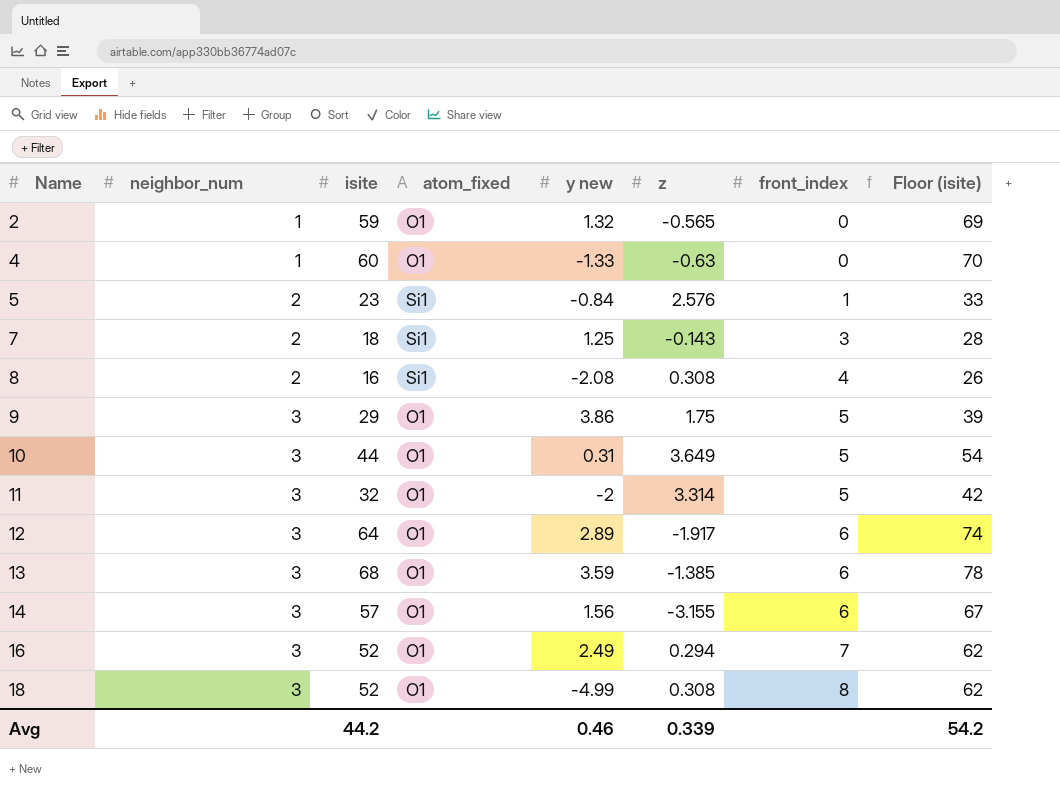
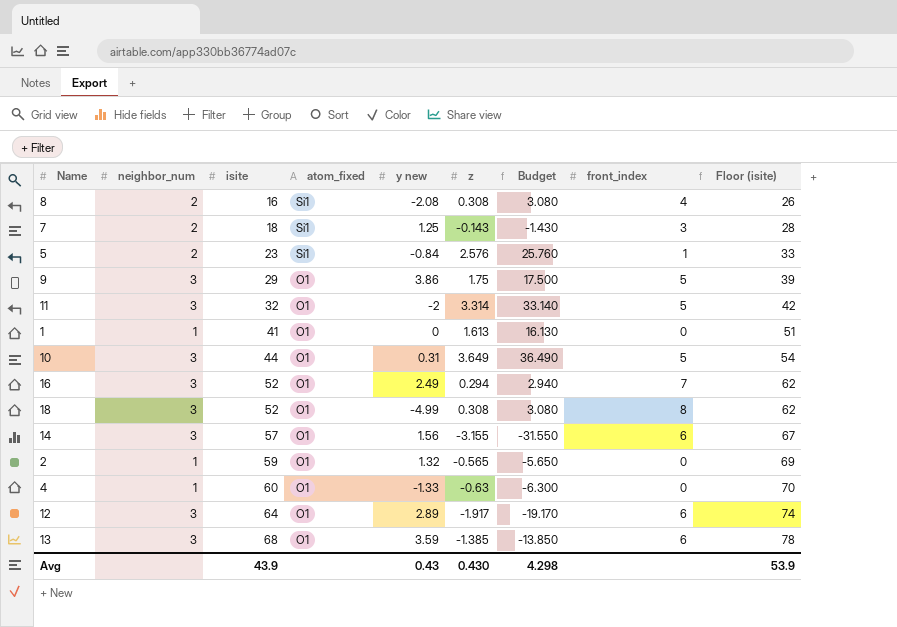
row order: Name ascending -> isite ascending
column Budget | formula: none -> [z] * 10
row 1: none -> 1 | 41 | O1 | 0 | 1.613 | 16.130 | 0 | 51
Avg | isite: 44.2 -> 43.9
Avg | y new: 0.46 -> 0.43
Avg | z: 0.339 -> 0.430
Avg | Floor (isite): 54.2 -> 53.9

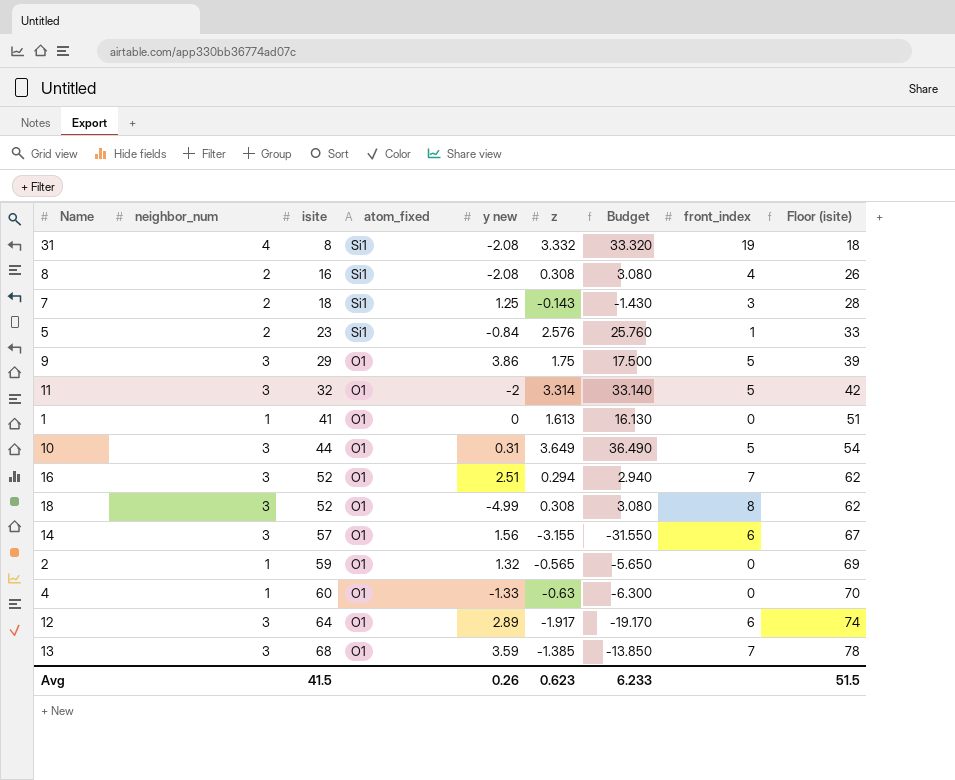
row 31: none -> 4 | 8 | Si1 | -2.08 | 3.332 | 33.320 | 19 | 18
16 | y new: 2.49 -> 2.51
13 | front_index: 6 -> 7
Avg | isite: 43.9 -> 41.5
Avg | y new: 0.43 -> 0.26
Avg | z: 0.430 -> 0.623
Avg | Budget: 4.298 -> 6.233
Avg | Floor (isite): 53.9 -> 51.5

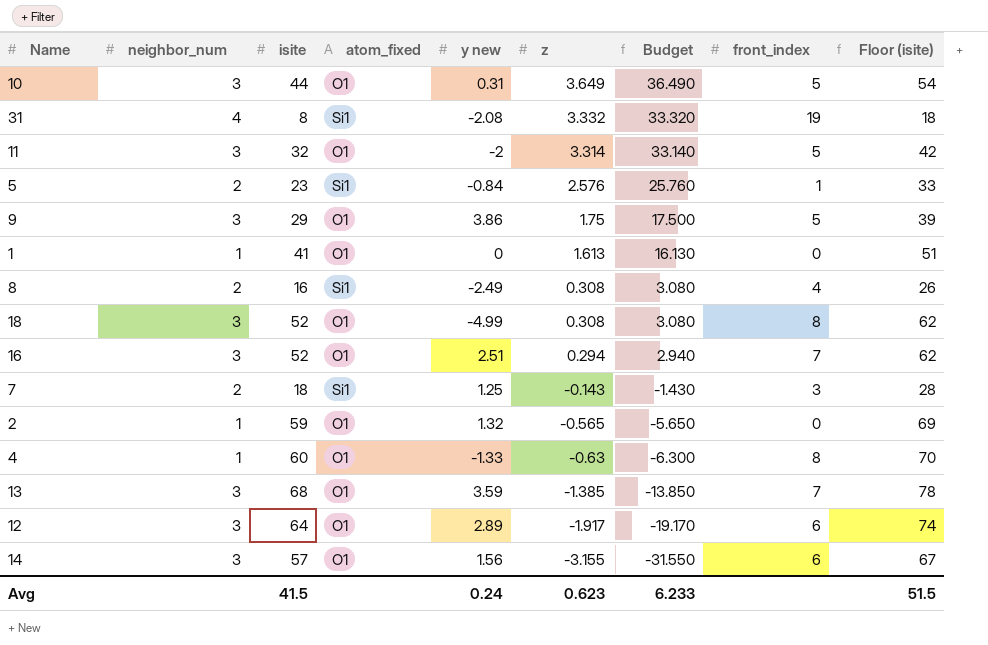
row order: isite ascending -> z descending
8 | y new: -2.08 -> -2.49
4 | front_index: 0 -> 8
Avg | y new: 0.26 -> 0.24

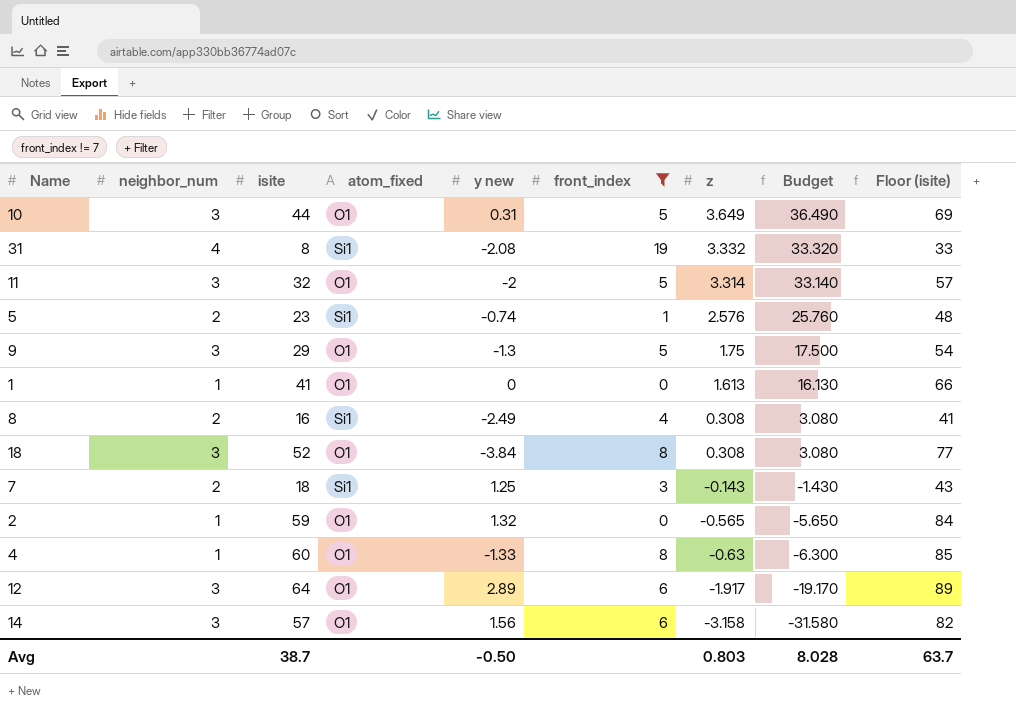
filter: none -> front_index != 7
column front_index | position: 8 -> 6
column Floor (isite) | formula: [isite] + 10 -> [isite] + 25
5 | y new: -0.84 -> -0.74
9 | y new: 3.86 -> -1.3
18 | y new: -4.99 -> -3.84
14 | z: -3.155 -> -3.158
14 | Budget: -31.550 -> -31.580
Avg | isite: 41.5 -> 38.7
Avg | y new: 0.24 -> -0.50
Avg | z: 0.623 -> 0.803
Avg | Budget: 6.233 -> 8.028
Avg | Floor (isite): 51.5 -> 63.7

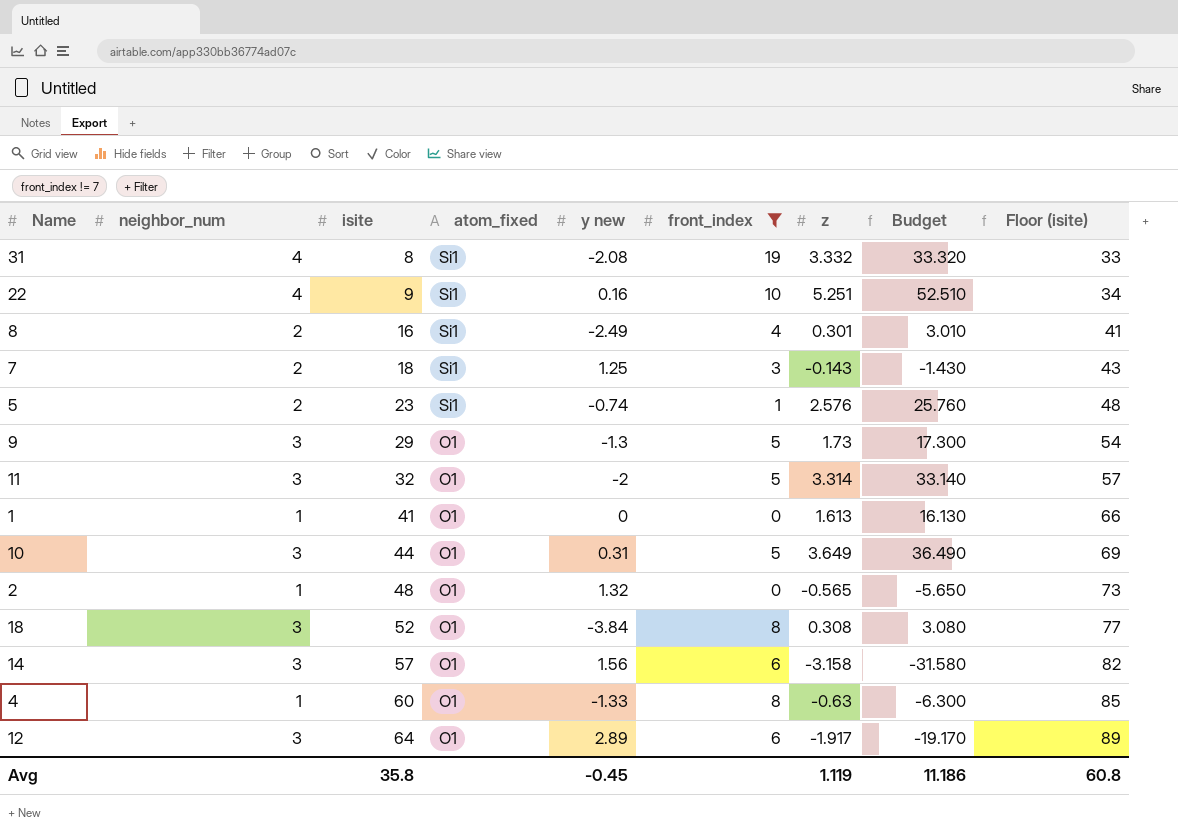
row order: z descending -> isite ascending
row 22: none -> 4 | 9 | Si1 | 0.16 | 10 | 5.251 | 52.510 | 34
8 | z: 0.308 -> 0.301
8 | Budget: 3.080 -> 3.010
9 | z: 1.75 -> 1.73
9 | Budget: 17.500 -> 17.300
2 | isite: 59 -> 48
2 | Floor (isite): 84 -> 73
Avg | isite: 38.7 -> 35.8
Avg | y new: -0.50 -> -0.45
Avg | z: 0.803 -> 1.119
Avg | Budget: 8.028 -> 11.186
Avg | Floor (isite): 63.7 -> 60.8

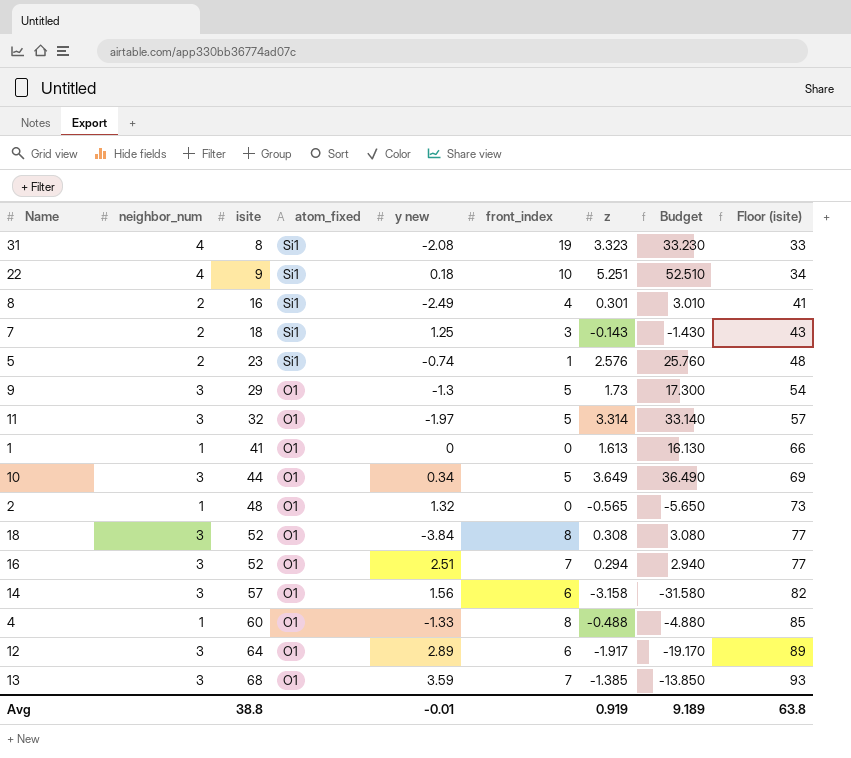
filter: front_index != 7 -> none
31 | z: 3.332 -> 3.323
31 | Budget: 33.320 -> 33.230
22 | y new: 0.16 -> 0.18
11 | y new: -2 -> -1.97
10 | y new: 0.31 -> 0.34
4 | z: -0.63 -> -0.488
4 | Budget: -6.300 -> -4.880
Avg | isite: 35.8 -> 38.8
Avg | y new: -0.45 -> -0.01
Avg | z: 1.119 -> 0.919
Avg | Budget: 11.186 -> 9.189
Avg | Floor (isite): 60.8 -> 63.8

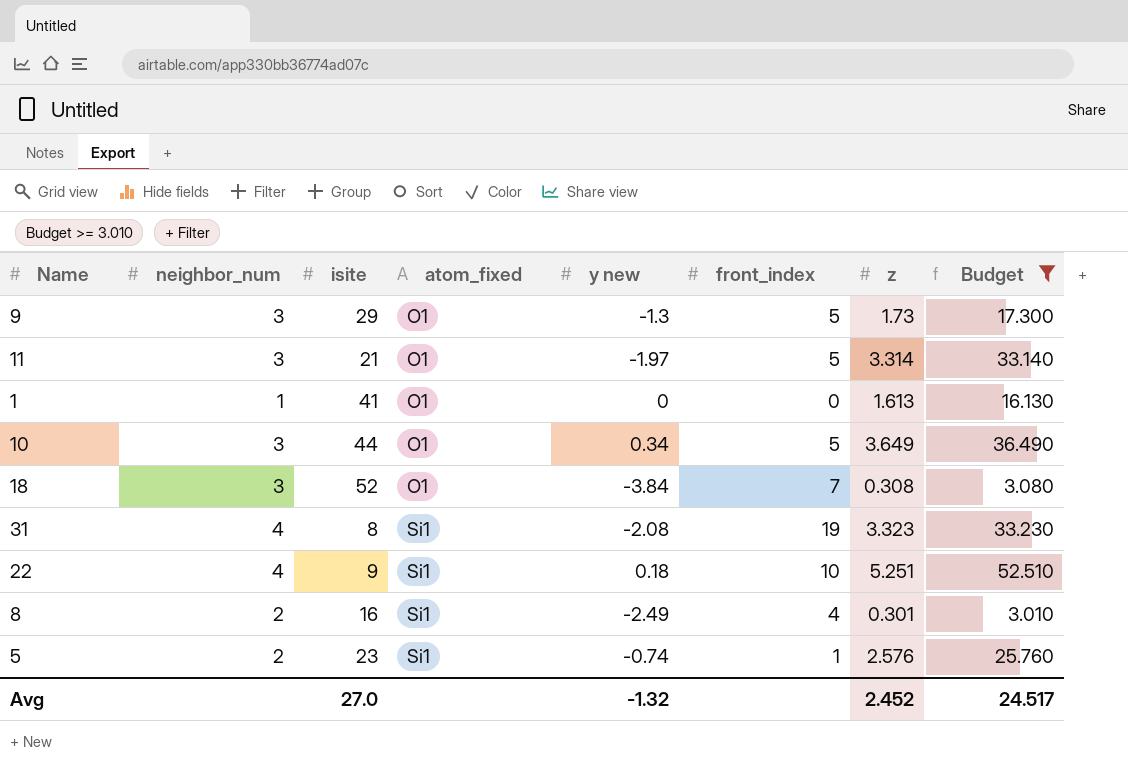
filter: none -> Budget >= 3.010
row order: isite ascending -> atom_fixed ascending
column Floor (isite) | formula: [isite] + 25 -> none
11 | isite: 32 -> 21
18 | front_index: 8 -> 7
Avg | isite: 38.8 -> 27.0
Avg | y new: -0.01 -> -1.32
Avg | z: 0.919 -> 2.452
Avg | Budget: 9.189 -> 24.517

